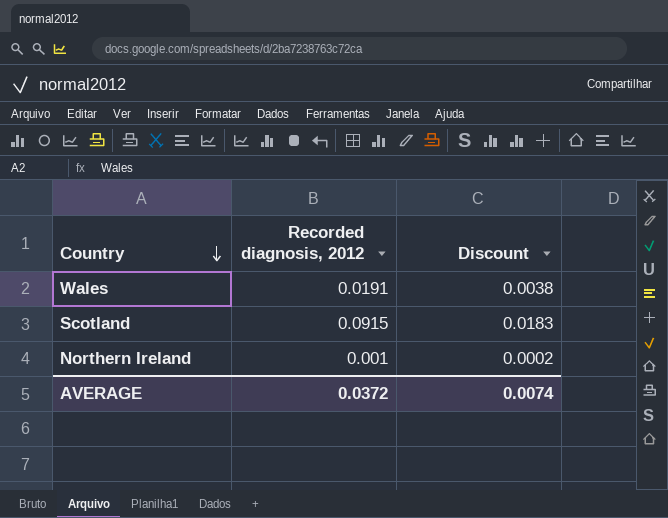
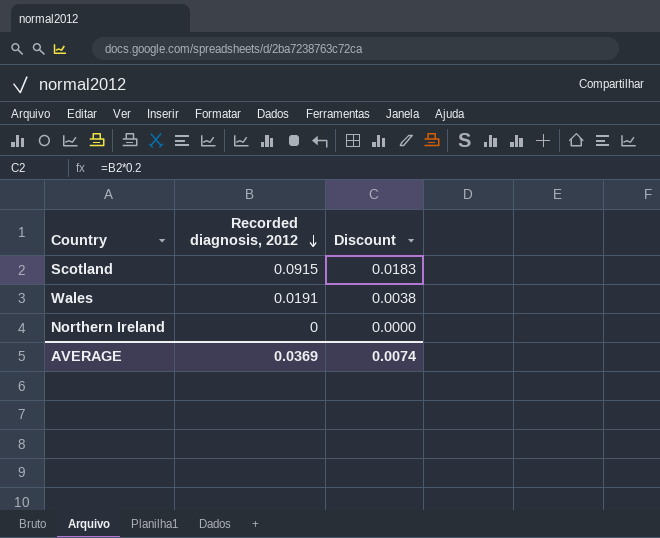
row order: Country descending -> Recorded diagnosis, 2012 descending
Northern Ireland | Recorded diagnosis, 2012: 0.001 -> 0
Northern Ireland | Discount: 0.0002 -> 0.0000
AVERAGE | Recorded diagnosis, 2012: 0.0372 -> 0.0369

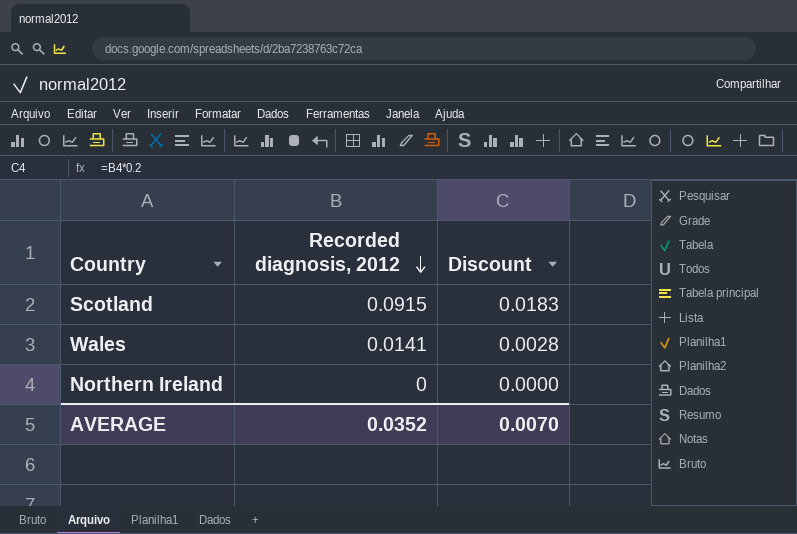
Wales | Recorded diagnosis, 2012: 0.0191 -> 0.0141
Wales | Discount: 0.0038 -> 0.0028
AVERAGE | Recorded diagnosis, 2012: 0.0369 -> 0.0352
AVERAGE | Discount: 0.0074 -> 0.0070

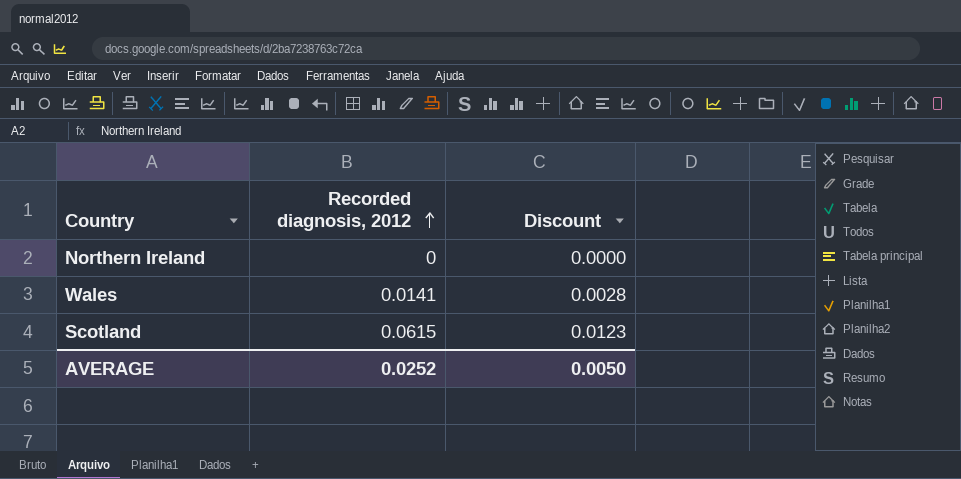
row order: Recorded diagnosis, 2012 descending -> Recorded diagnosis, 2012 ascending
Scotland | Recorded diagnosis, 2012: 0.0915 -> 0.0615
Scotland | Discount: 0.0183 -> 0.0123
AVERAGE | Recorded diagnosis, 2012: 0.0352 -> 0.0252
AVERAGE | Discount: 0.0070 -> 0.0050

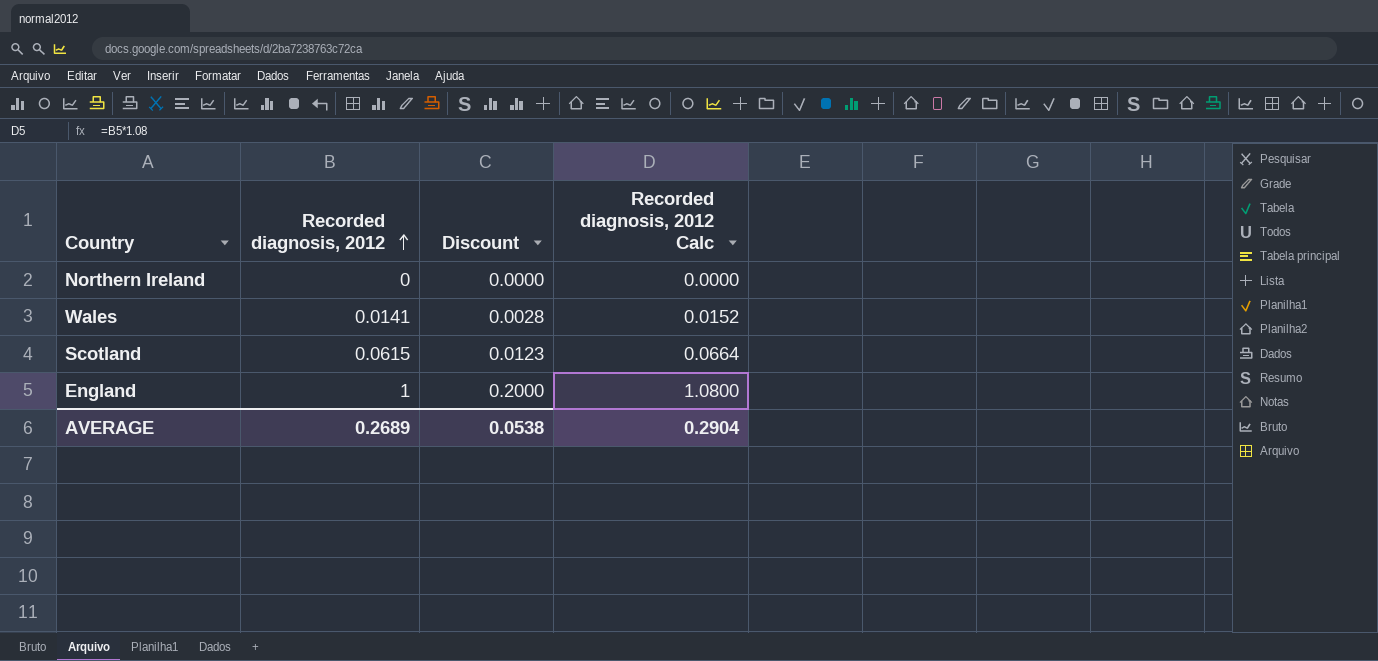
column Recorded diagnosis, 2012 Calc | formula: none -> [Recorded diagnosis, 2012] * 1.08
row England: none -> 1 | 0.2000 | 1.0800
AVERAGE | Recorded diagnosis, 2012: 0.0252 -> 0.2689
AVERAGE | Discount: 0.0050 -> 0.0538

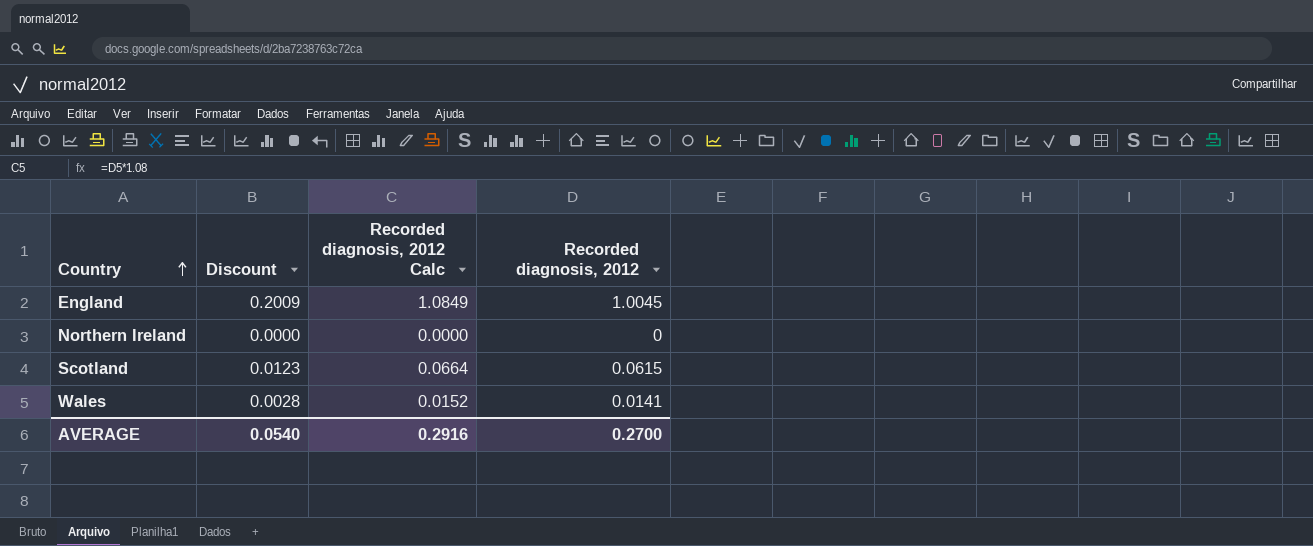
row order: Recorded diagnosis, 2012 ascending -> Country ascending
column Recorded diagnosis, 2012 | position: 2 -> 4
England | Discount: 0.2000 -> 0.2009
England | Recorded diagnosis, 2012 Calc: 1.0800 -> 1.0849
England | Recorded diagnosis, 2012: 1 -> 1.0045
AVERAGE | Discount: 0.0538 -> 0.0540
AVERAGE | Recorded diagnosis, 2012 Calc: 0.2904 -> 0.2916
AVERAGE | Recorded diagnosis, 2012: 0.2689 -> 0.2700

